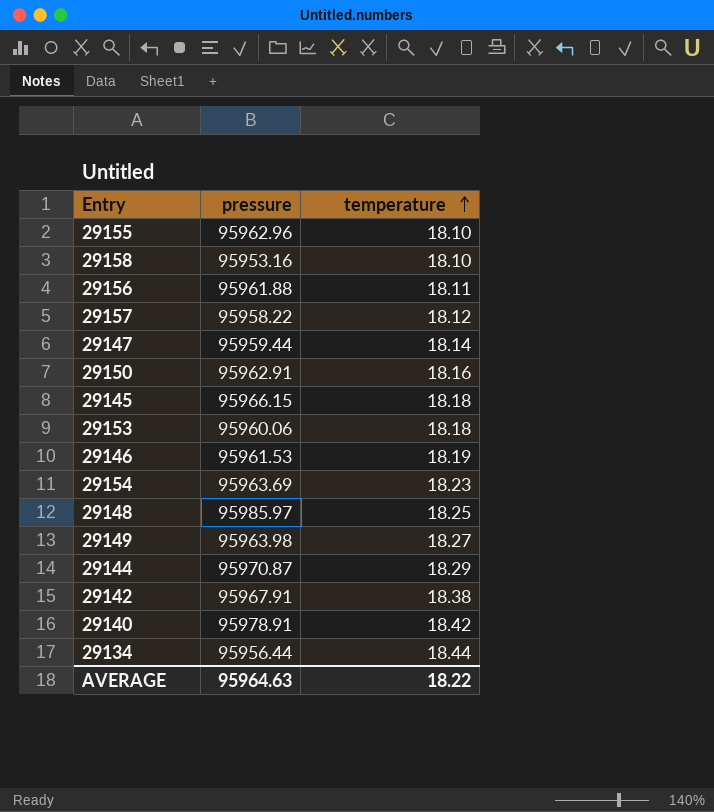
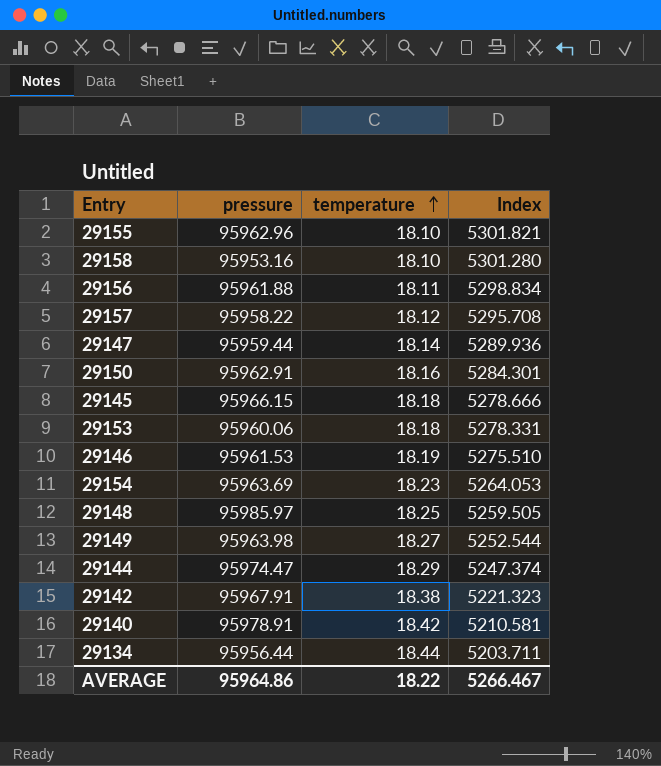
column Index | formula: none -> [pressure] / [temperature]
29144 | pressure: 95970.87 -> 95974.47
AVERAGE | pressure: 95964.63 -> 95964.86

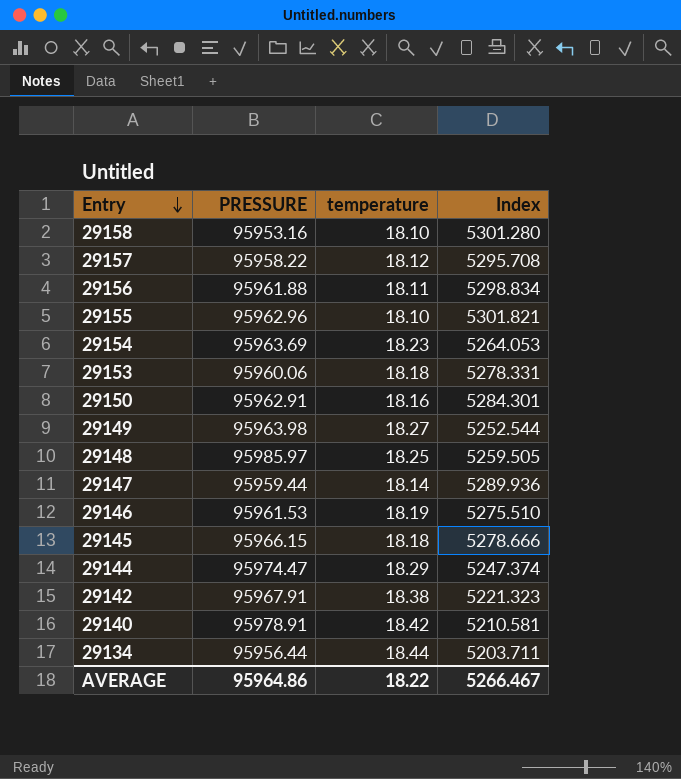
row order: temperature ascending -> Entry descending
column name: pressure -> PRESSURE

